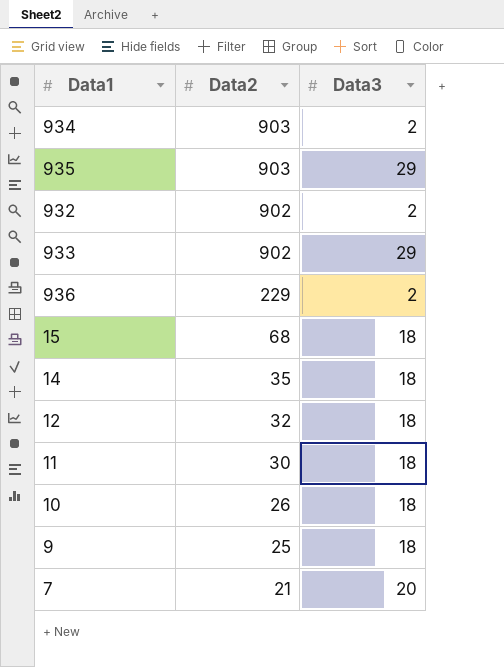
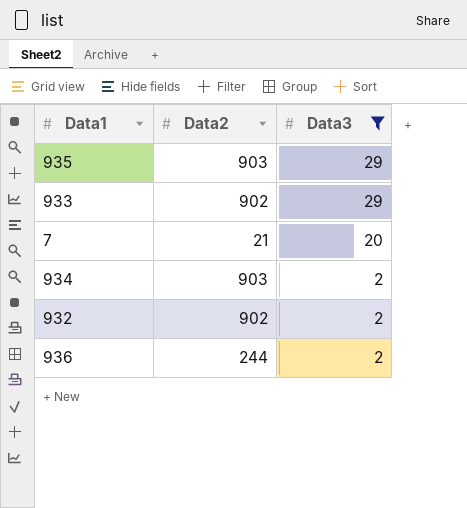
filter: none -> Data3 != 18
row order: Data2 descending -> Data3 descending
936 | Data2: 229 -> 244

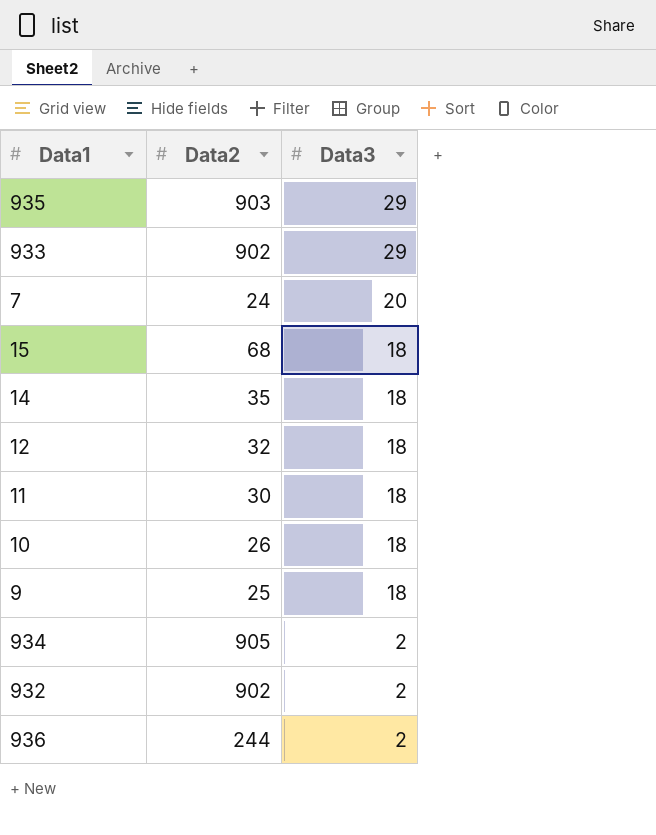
filter: Data3 != 18 -> none
7 | Data2: 21 -> 24
934 | Data2: 903 -> 905

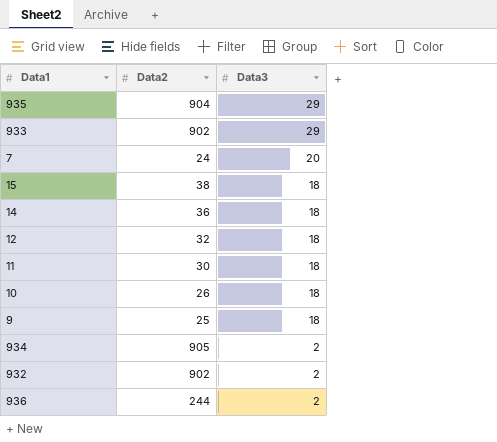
935 | Data2: 903 -> 904
15 | Data2: 68 -> 38
14 | Data2: 35 -> 36

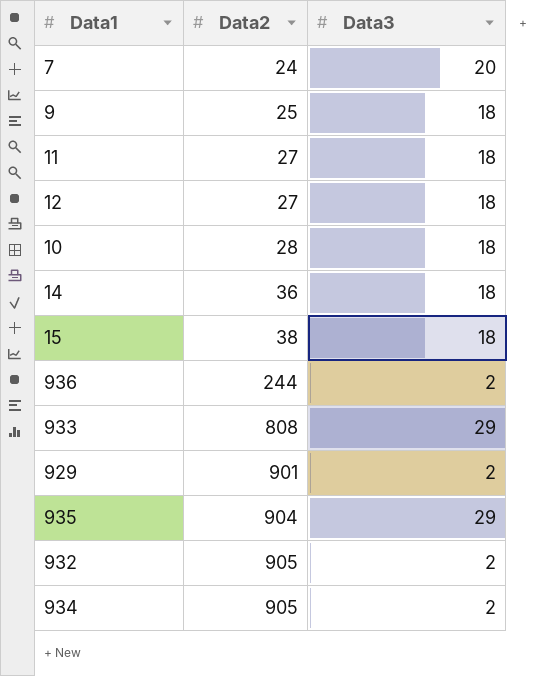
row order: Data3 descending -> Data2 ascending
11 | Data2: 30 -> 27
12 | Data2: 32 -> 27
10 | Data2: 26 -> 28
933 | Data2: 902 -> 808
row 929: none -> 901 | 2
932 | Data2: 902 -> 905

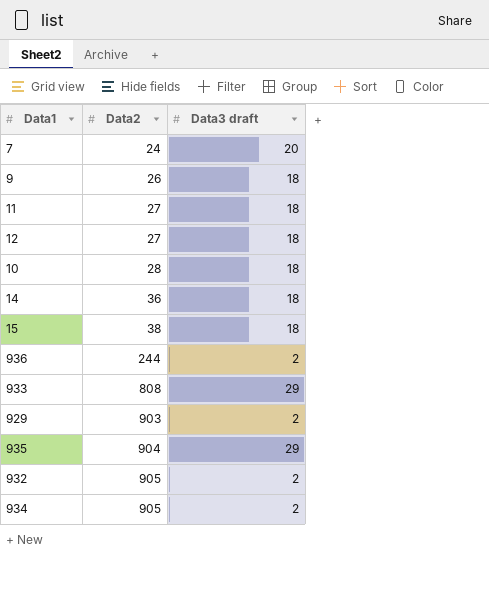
column name: Data3 -> Data3 draft
9 | Data2: 25 -> 26
929 | Data2: 901 -> 903

